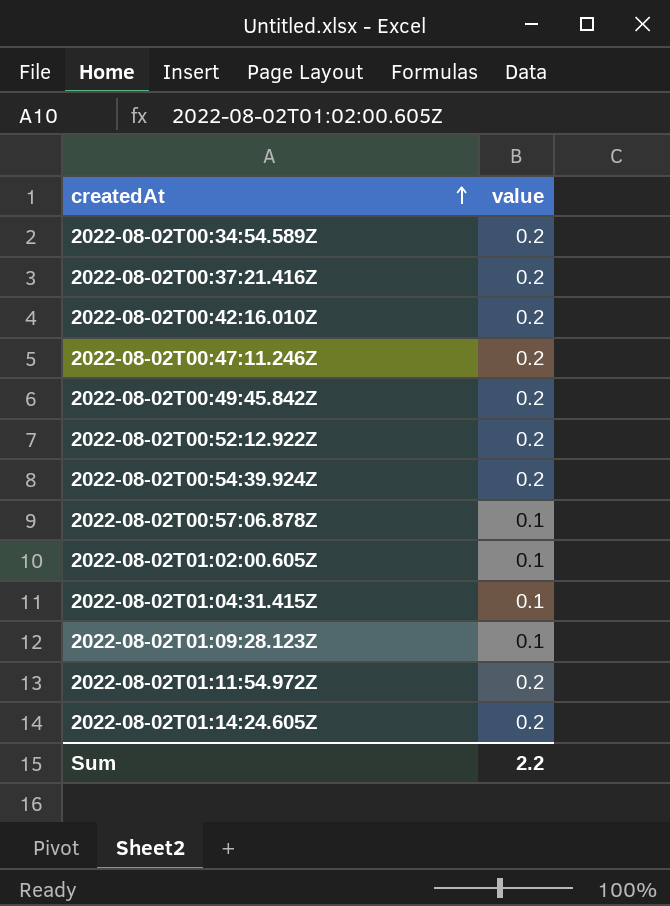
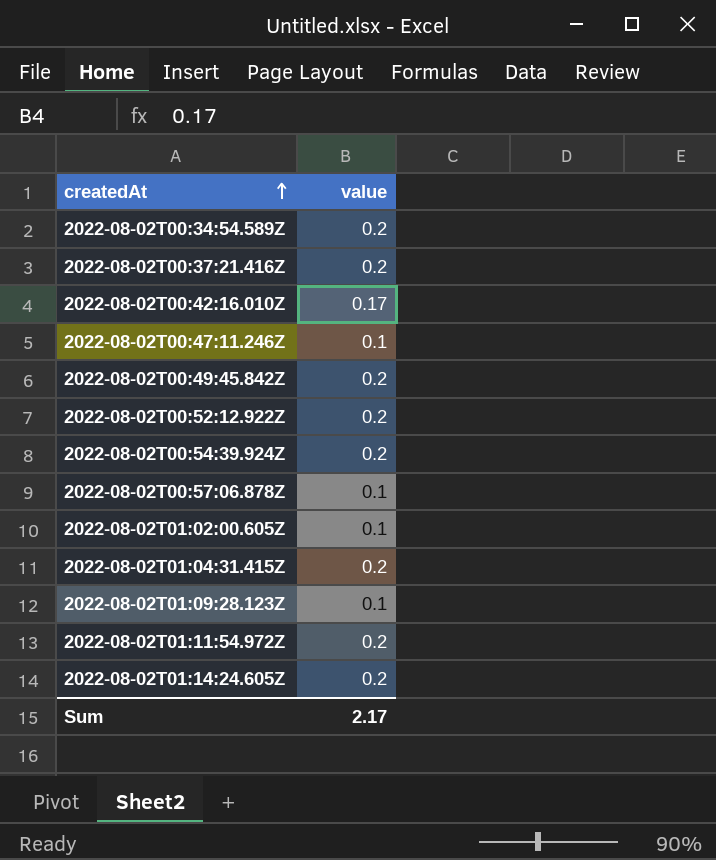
2022-08-02T00:42:16.010Z | value: 0.2 -> 0.17
2022-08-02T00:47:11.246Z | value: 0.2 -> 0.1
2022-08-02T01:04:31.415Z | value: 0.1 -> 0.2
Sum | value: 2.2 -> 2.17

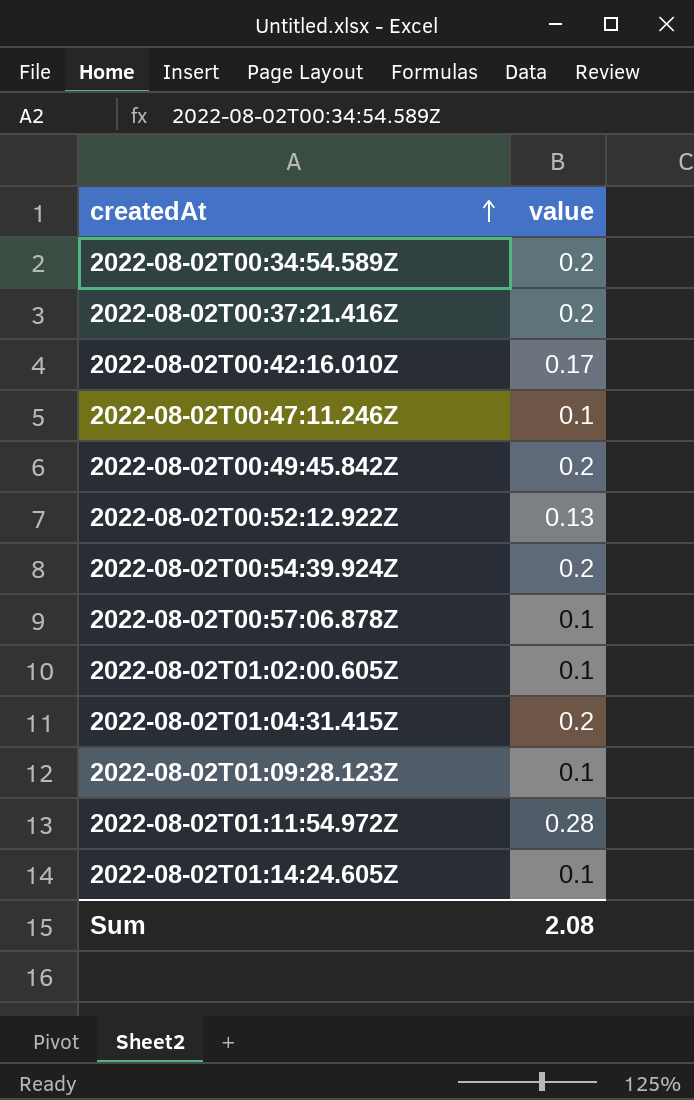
2022-08-02T00:52:12.922Z | value: 0.2 -> 0.13
2022-08-02T01:11:54.972Z | value: 0.2 -> 0.28
2022-08-02T01:14:24.605Z | value: 0.2 -> 0.1
Sum | value: 2.17 -> 2.08

